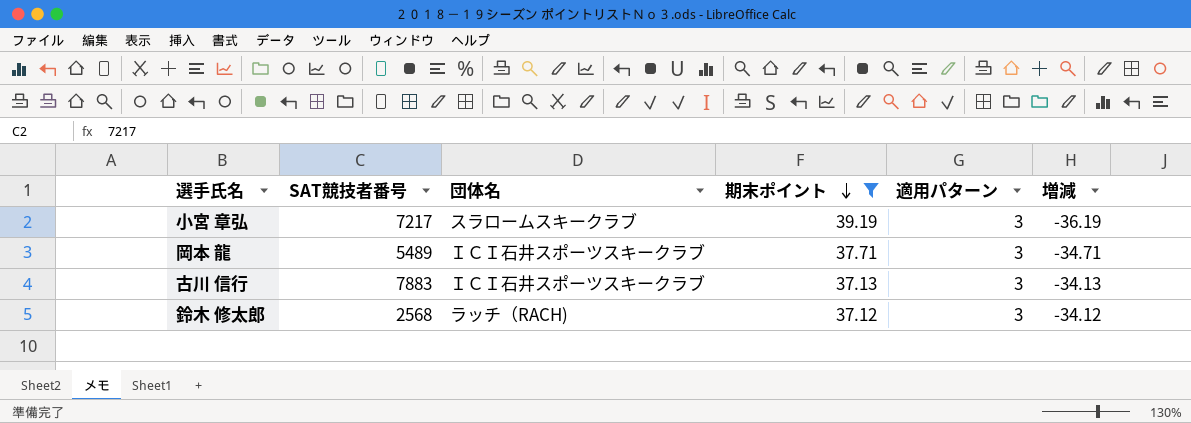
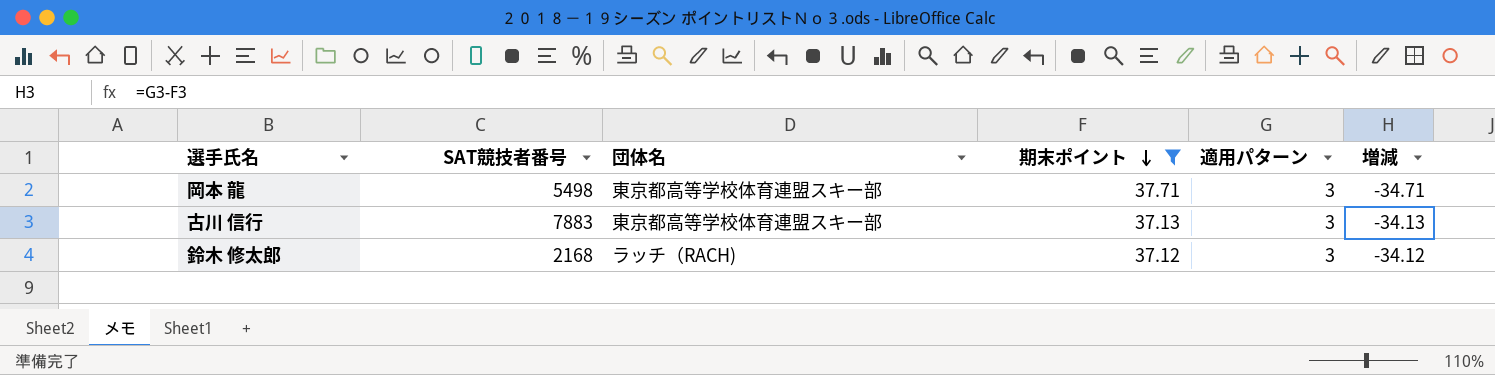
row 小宮 章弘: 7217 | スラロームスキークラブ | 39.19 | 3 | -36.19 -> none
岡本 龍 | SAT競技者番号: 5489 -> 5498
岡本 龍 | 団体名: ＩＣＩ石井スポーツスキークラブ -> 東京都高等学校体育連盟スキー部
古川 信行 | 団体名: ＩＣＩ石井スポーツスキークラブ -> 東京都高等学校体育連盟スキー部
鈴木 修太郎 | SAT競技者番号: 2568 -> 2168

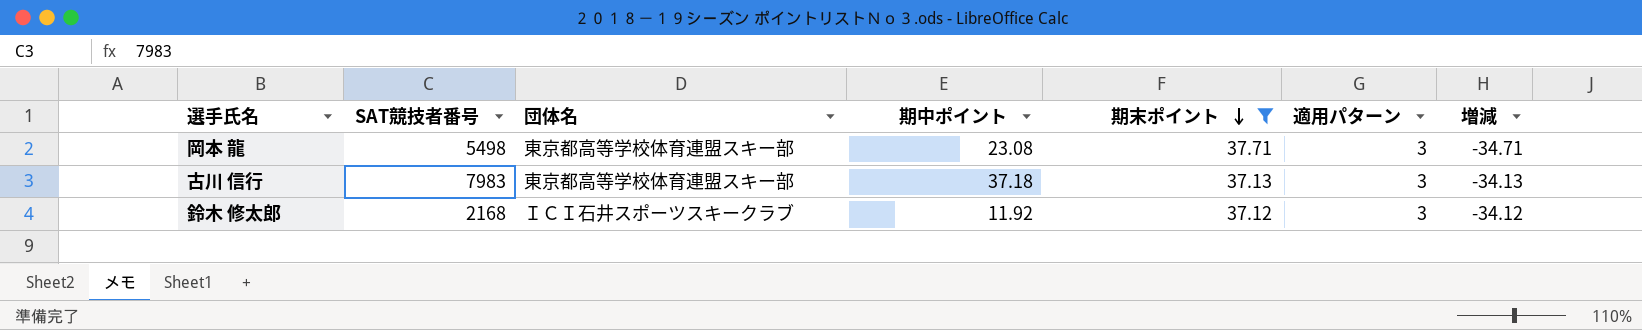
column 期中ポイント | position: none -> 4
古川 信行 | SAT競技者番号: 7883 -> 7983
鈴木 修太郎 | 団体名: ラッチ（RACH) -> ＩＣＩ石井スポーツスキークラブ

